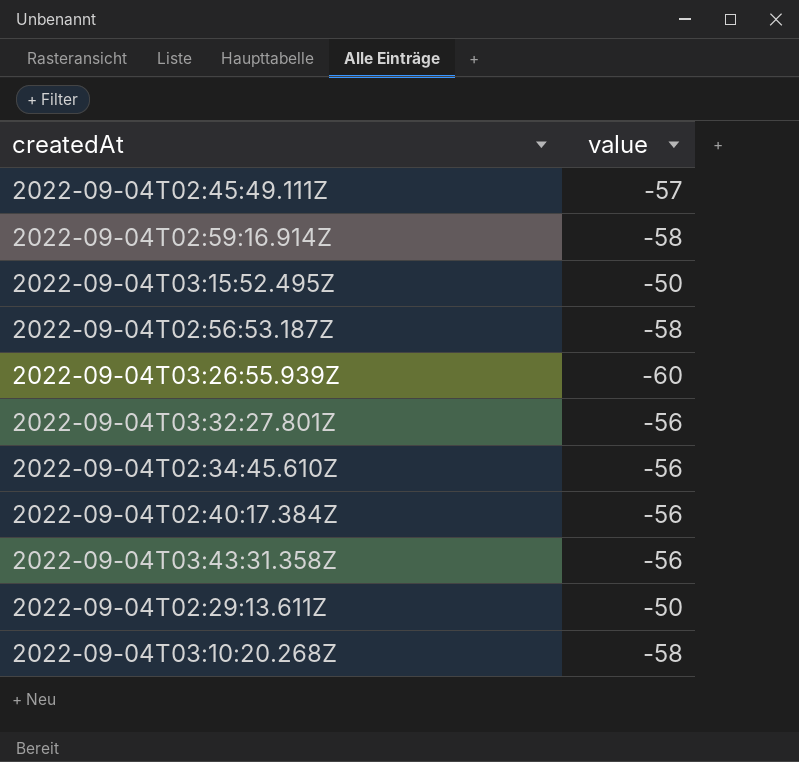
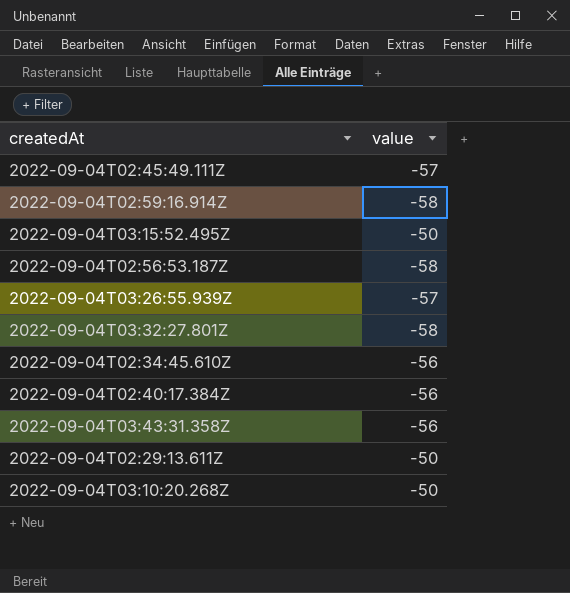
2022-09-04T03:26:55.939Z | value: -60 -> -57
2022-09-04T03:32:27.801Z | value: -56 -> -58
2022-09-04T03:10:20.268Z | value: -58 -> -50

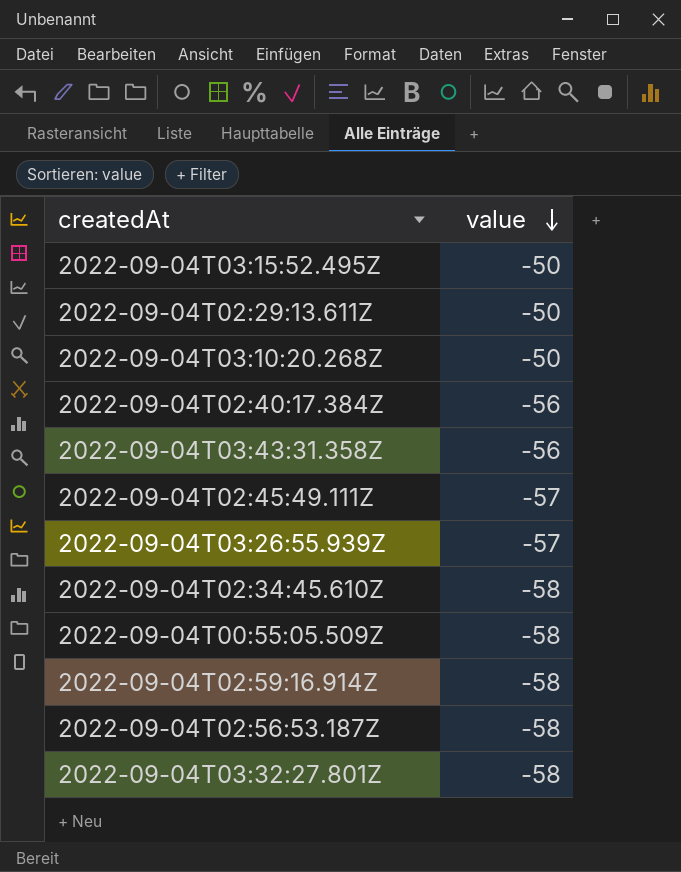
row order: none -> value descending
2022-09-04T02:34:45.610Z | value: -56 -> -58
row 2022-09-04T00:55:05.509Z: none -> -58

